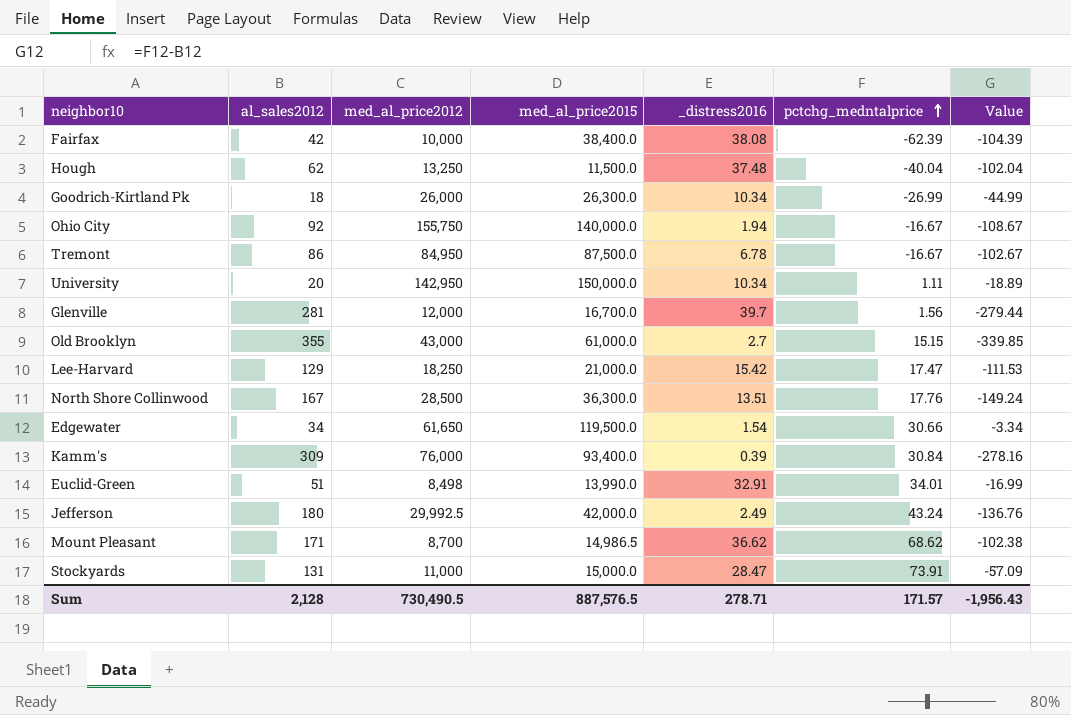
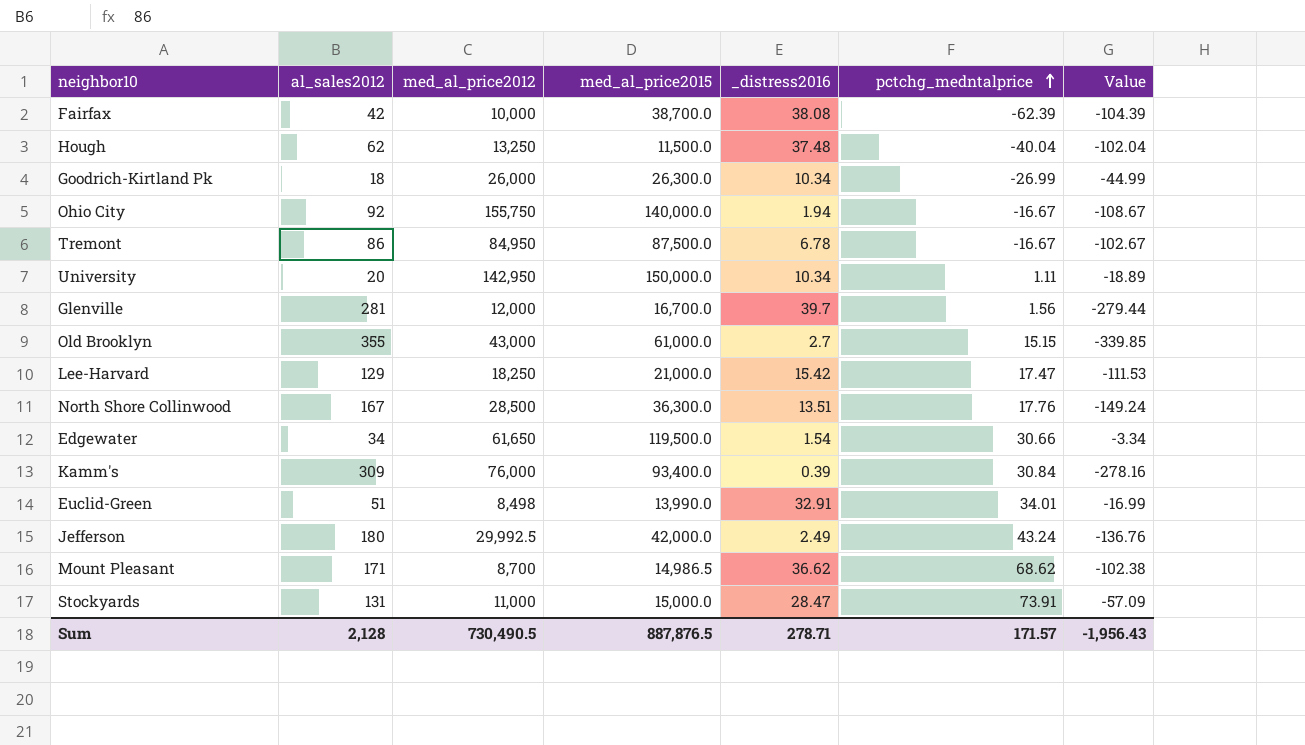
Fairfax | med_al_price2015: 38,400.0 -> 38,700.0
Sum | med_al_price2015: 887,576.5 -> 887,876.5

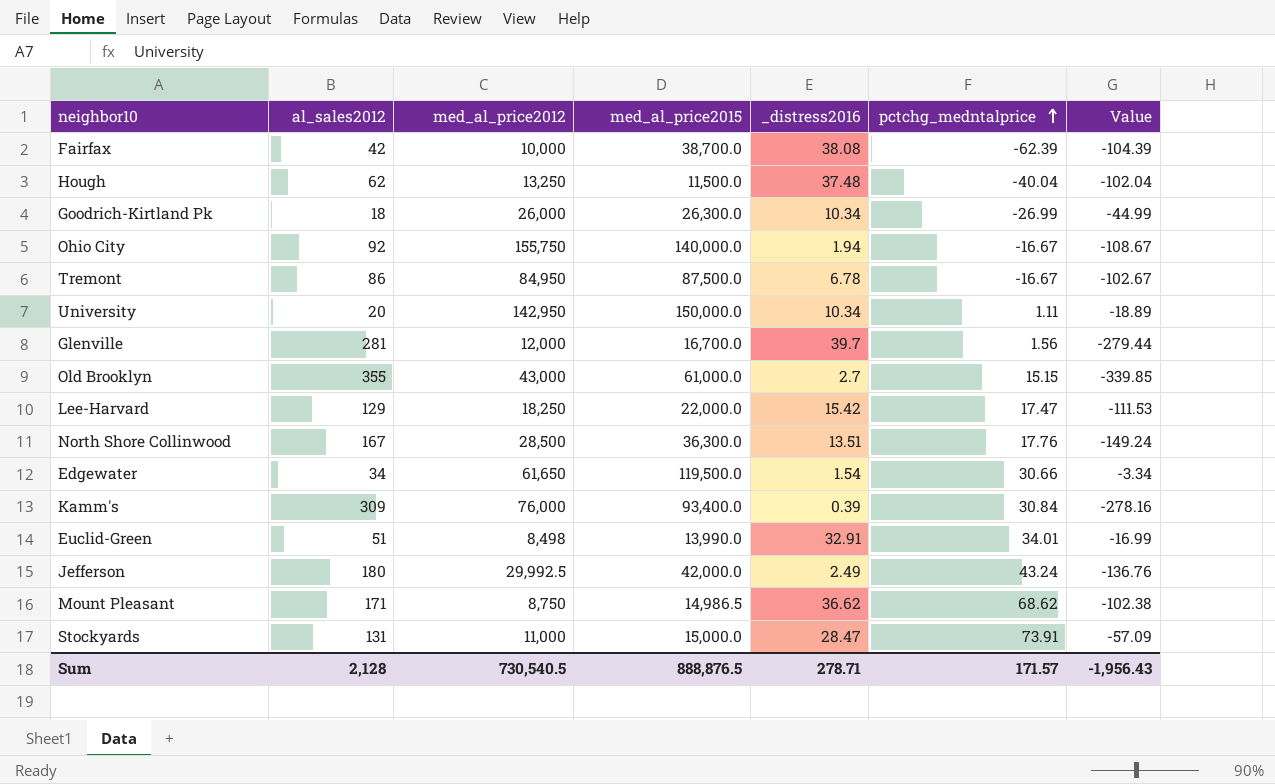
Lee-Harvard | med_al_price2015: 21,000.0 -> 22,000.0
Mount Pleasant | med_al_price2012: 8,700 -> 8,750
Sum | med_al_price2012: 730,490.5 -> 730,540.5
Sum | med_al_price2015: 887,876.5 -> 888,876.5

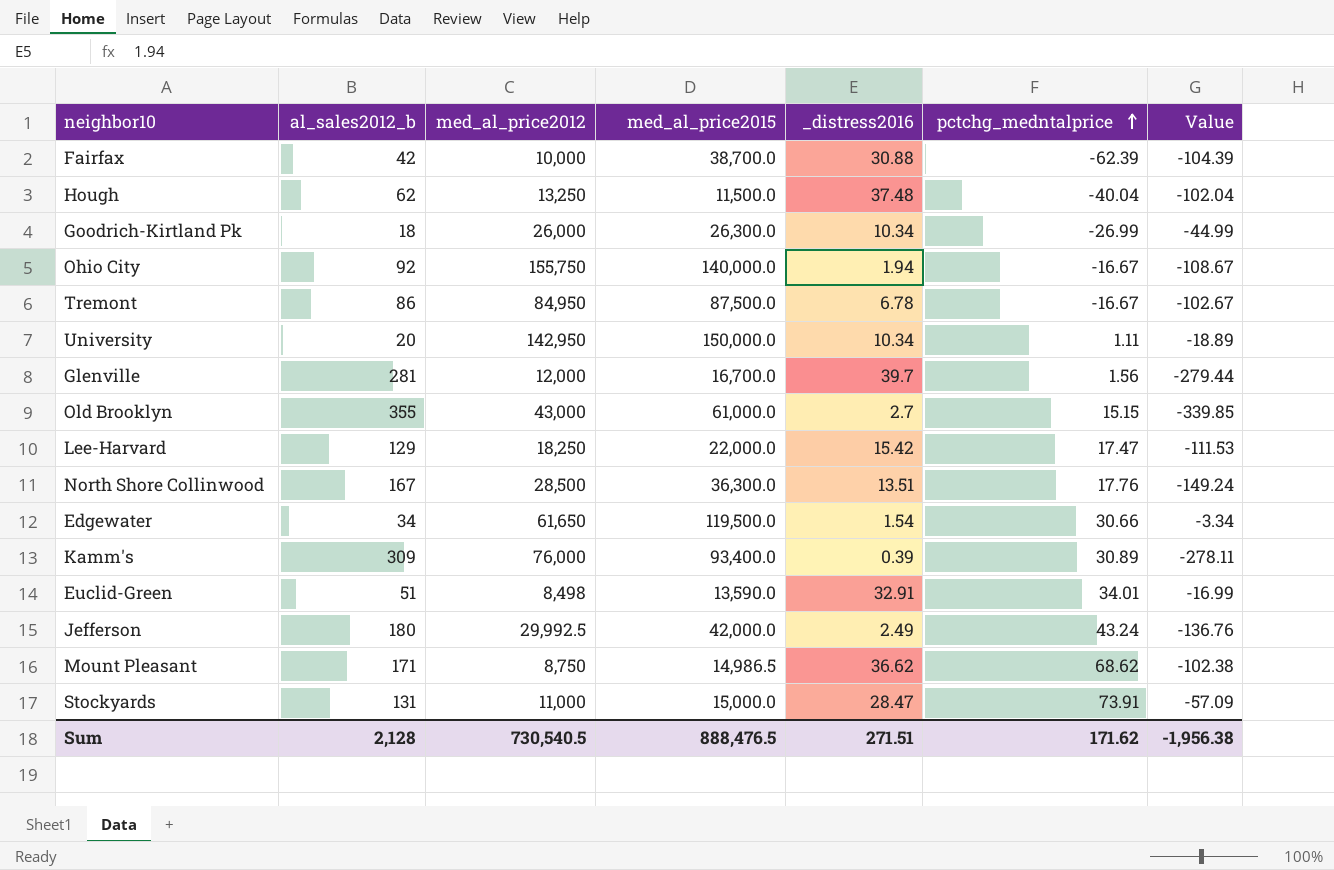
column name: al_sales2012 -> al_sales2012_b
Fairfax | _distress2016: 38.08 -> 30.88
Kamm's | pctchg_medntalprice: 30.84 -> 30.89
Kamm's | Value: -278.16 -> -278.11
Euclid-Green | med_al_price2015: 13,990.0 -> 13,590.0
Sum | med_al_price2015: 888,876.5 -> 888,476.5
Sum | _distress2016: 278.71 -> 271.51
Sum | pctchg_medntalprice: 171.57 -> 171.62
Sum | Value: -1,956.43 -> -1,956.38

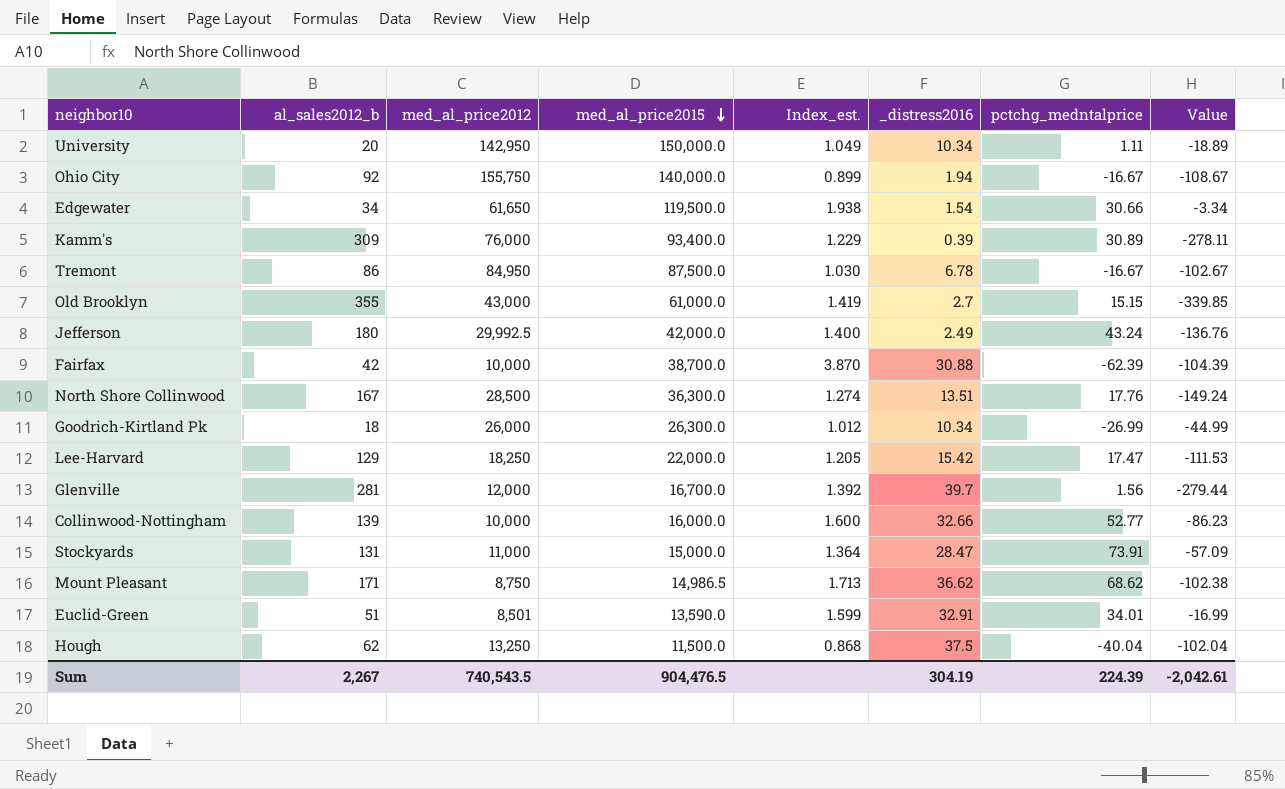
row order: pctchg_medntalprice ascending -> med_al_price2015 descending
column Index_est. | formula: none -> [med_al_price2015] / [med_al_price2012]
row Collinwood-Nottingham: none -> 139 | 10,000 | 16,000.0 | 1.600 | 32.66 | 52.77 | -86.23
Euclid-Green | med_al_price2012: 8,498 -> 8,501
Hough | _distress2016: 37.48 -> 37.5
Sum | al_sales2012_b: 2,128 -> 2,267
Sum | med_al_price2012: 730,540.5 -> 740,543.5
Sum | med_al_price2015: 888,476.5 -> 904,476.5
Sum | _distress2016: 271.51 -> 304.19
Sum | pctchg_medntalprice: 171.62 -> 224.39
Sum | Value: -1,956.38 -> -2,042.61

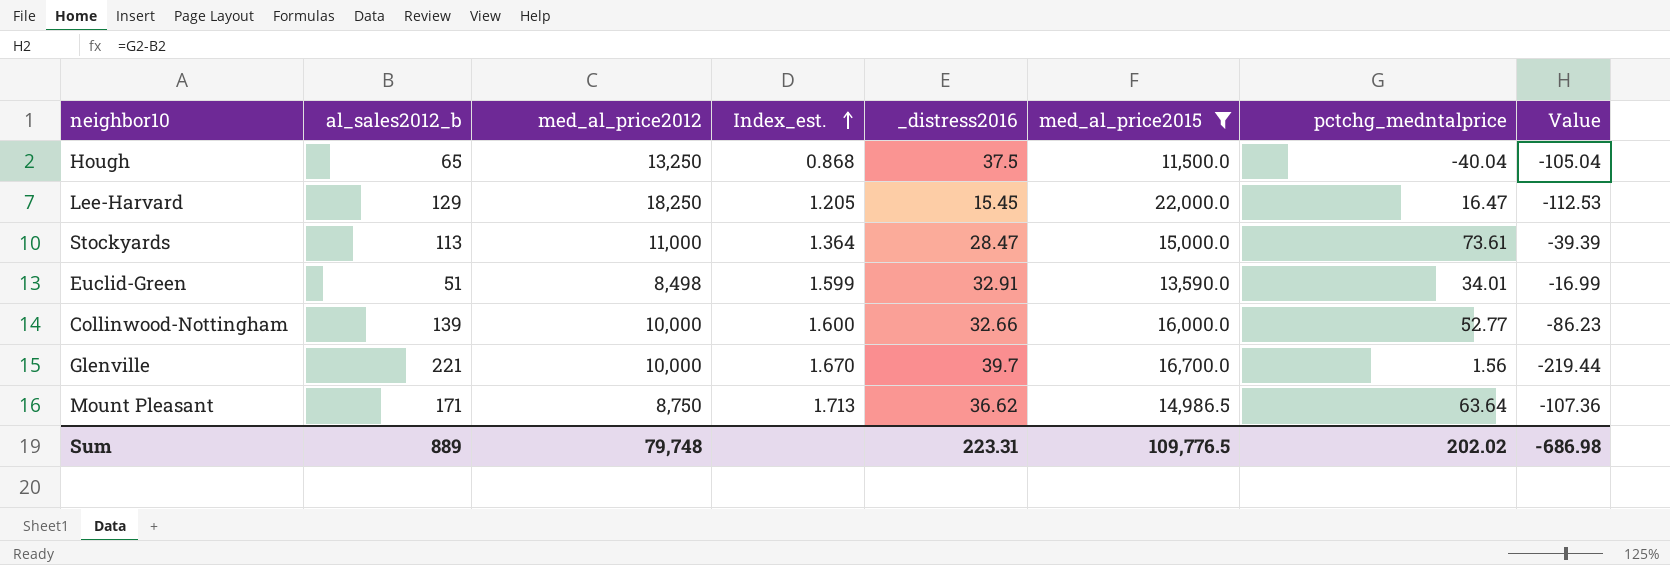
filter: none -> med_al_price2015 <= 22,000.0
row order: med_al_price2015 descending -> Index_est. ascending
column med_al_price2015 | position: 4 -> 6
Hough | al_sales2012_b: 62 -> 65
Hough | Value: -102.04 -> -105.04
Lee-Harvard | _distress2016: 15.42 -> 15.45
Lee-Harvard | pctchg_medntalprice: 17.47 -> 16.47
Lee-Harvard | Value: -111.53 -> -112.53
Stockyards | al_sales2012_b: 131 -> 113
Stockyards | pctchg_medntalprice: 73.91 -> 73.61
Stockyards | Value: -57.09 -> -39.39
Euclid-Green | med_al_price2012: 8,501 -> 8,498
Glenville | al_sales2012_b: 281 -> 221
Glenville | med_al_price2012: 12,000 -> 10,000
Glenville | Index_est.: 1.392 -> 1.670
Glenville | Value: -279.44 -> -219.44
Mount Pleasant | pctchg_medntalprice: 68.62 -> 63.64
Mount Pleasant | Value: -102.38 -> -107.36
Sum | al_sales2012_b: 2,267 -> 889
Sum | med_al_price2012: 740,543.5 -> 79,748
Sum | _distress2016: 304.19 -> 223.31
Sum | med_al_price2015: 904,476.5 -> 109,776.5
Sum | pctchg_medntalprice: 224.39 -> 202.02
Sum | Value: -2,042.61 -> -686.98

